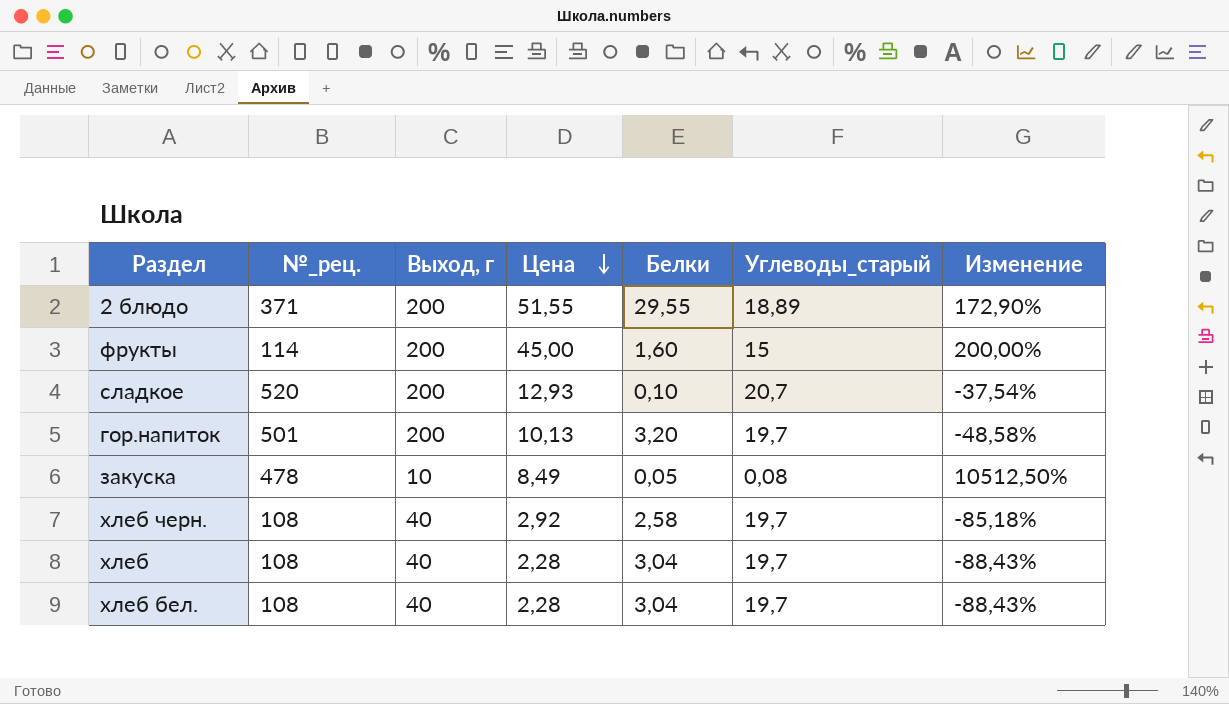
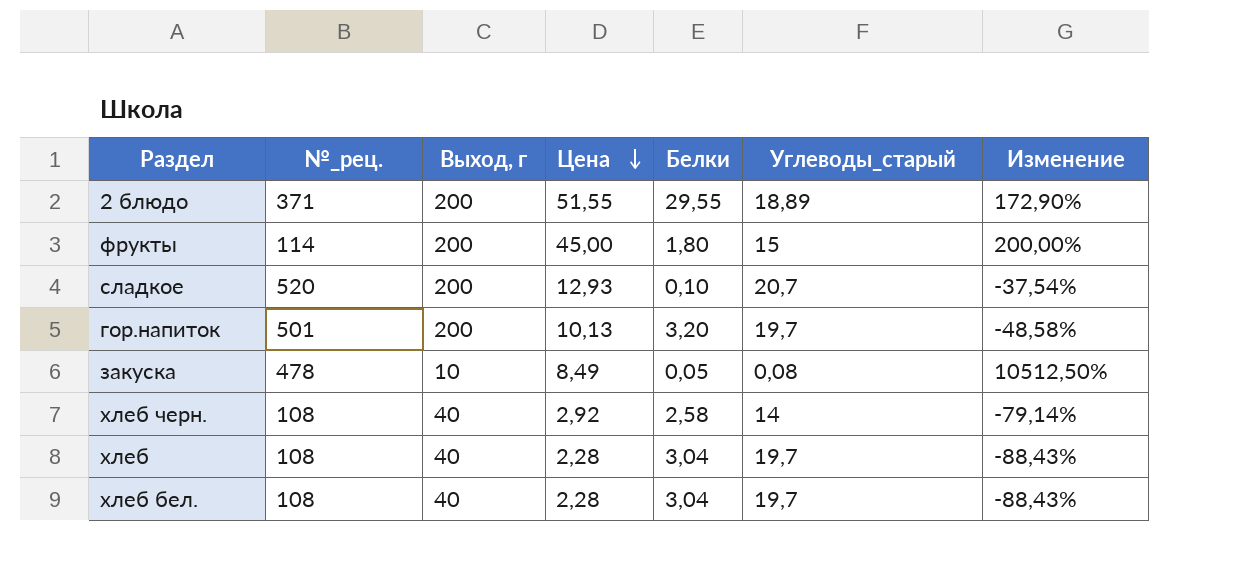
фрукты | Белки: 1,60 -> 1,80
хлеб черн. | Углеводы_старый: 19,7 -> 14
хлеб черн. | Изменение: -85,18% -> -79,14%

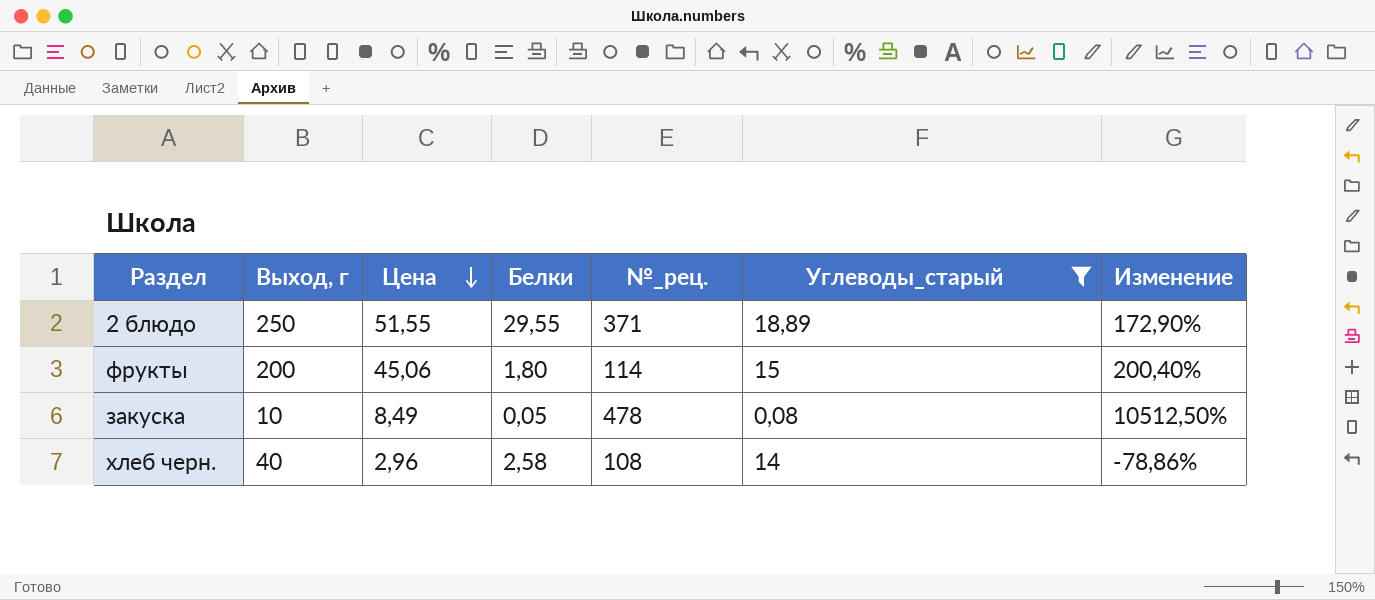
filter: none -> Углеводы_старый <= 18,89
column №_рец. | position: 2 -> 5
2 блюдо | Выход, г: 200 -> 250
фрукты | Цена: 45,00 -> 45,06
фрукты | Изменение: 200,00% -> 200,40%
хлеб черн. | Цена: 2,92 -> 2,96
хлеб черн. | Изменение: -79,14% -> -78,86%

